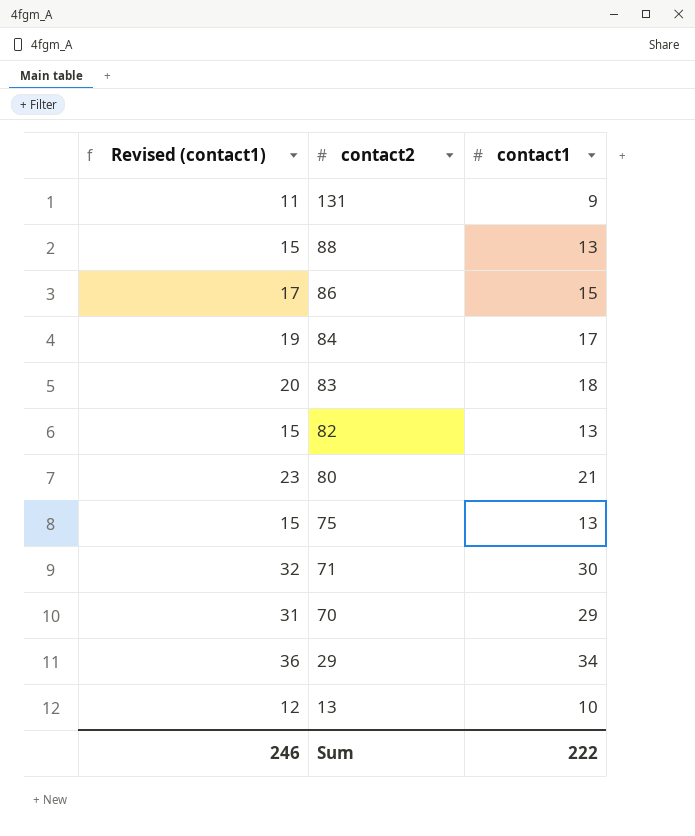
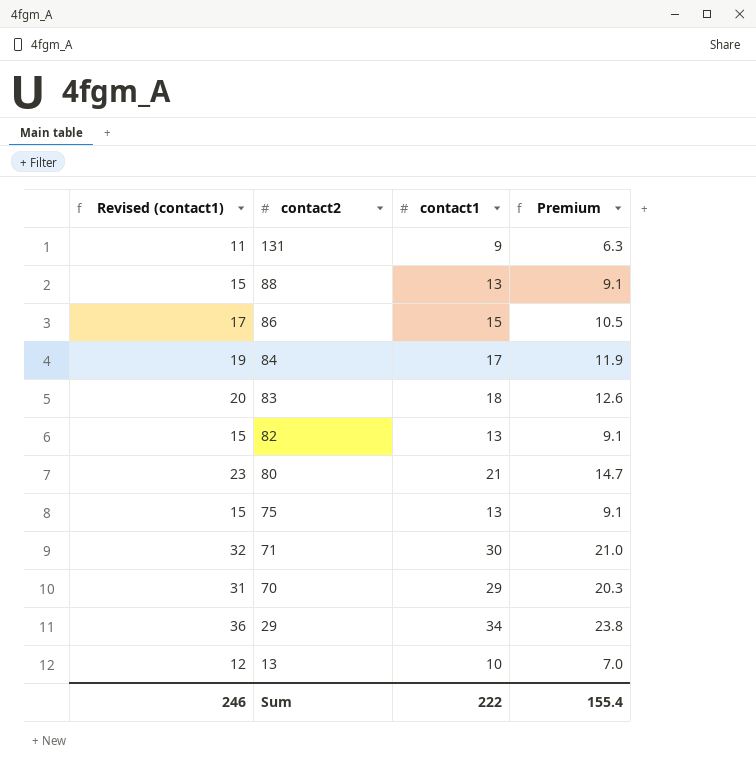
column Premium | formula: none -> [contact1] * 0.7

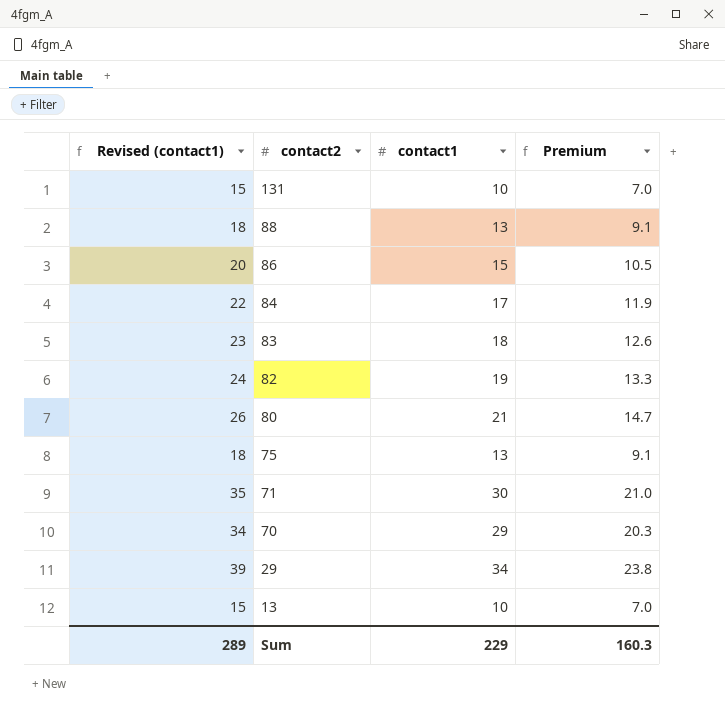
column Revised (contact1) | formula: [contact1] + 2 -> [contact1] + 5
131 | contact1: 9 -> 10
131 | Premium: 6.3 -> 7.0
82 | contact1: 13 -> 19
82 | Premium: 9.1 -> 13.3
Sum | Revised (contact1): 246 -> 289
Sum | contact1: 222 -> 229
Sum | Premium: 155.4 -> 160.3

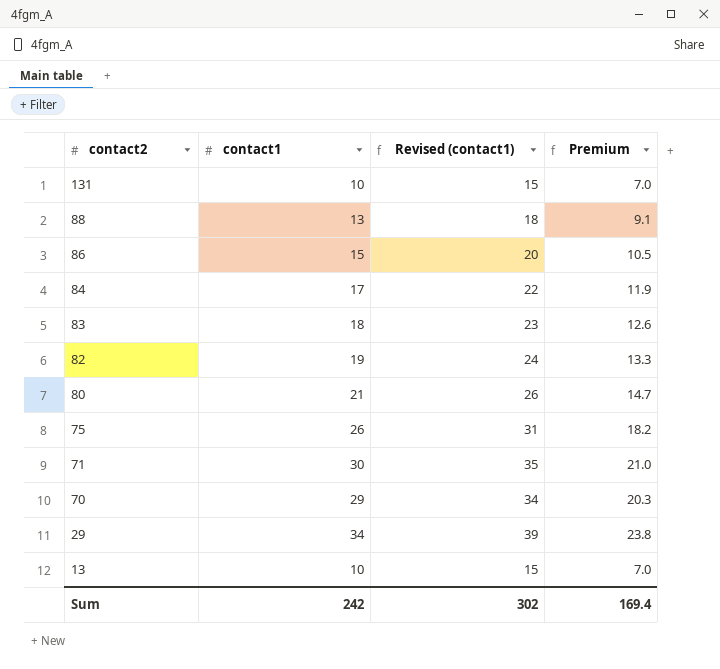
column Revised (contact1) | position: 1 -> 3
75 | contact1: 13 -> 26
75 | Revised (contact1): 18 -> 31
75 | Premium: 9.1 -> 18.2
Sum | contact1: 229 -> 242
Sum | Revised (contact1): 289 -> 302
Sum | Premium: 160.3 -> 169.4

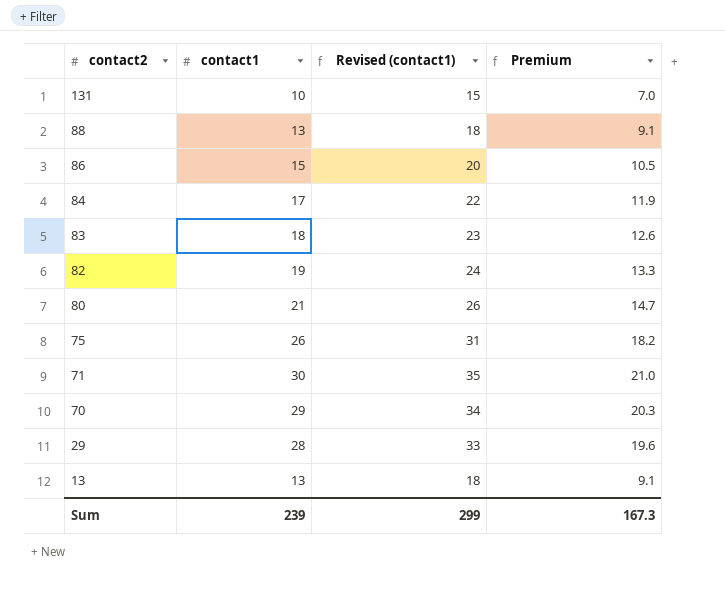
29 | contact1: 34 -> 28
29 | Revised (contact1): 39 -> 33
29 | Premium: 23.8 -> 19.6
13 | contact1: 10 -> 13
13 | Revised (contact1): 15 -> 18
13 | Premium: 7.0 -> 9.1
Sum | contact1: 242 -> 239
Sum | Revised (contact1): 302 -> 299
Sum | Premium: 169.4 -> 167.3

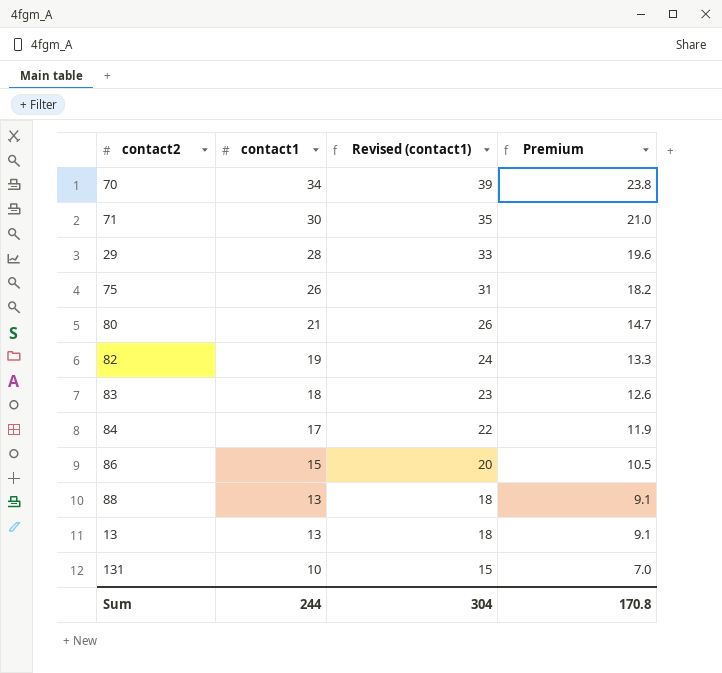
row order: contact2 descending -> contact1 descending
70 | contact1: 29 -> 34
70 | Revised (contact1): 34 -> 39
70 | Premium: 20.3 -> 23.8
Sum | contact1: 239 -> 244
Sum | Revised (contact1): 299 -> 304
Sum | Premium: 167.3 -> 170.8

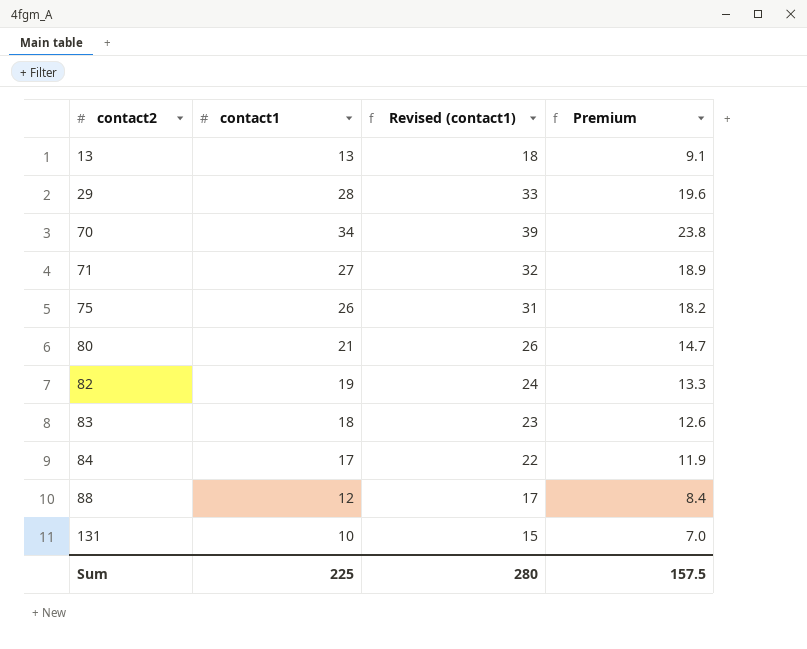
row order: contact1 descending -> contact2 ascending
row 86: 15 | 20 | 10.5 -> none
71 | contact1: 30 -> 27
71 | Revised (contact1): 35 -> 32
71 | Premium: 21.0 -> 18.9
88 | contact1: 13 -> 12
88 | Revised (contact1): 18 -> 17
88 | Premium: 9.1 -> 8.4
Sum | contact1: 244 -> 225
Sum | Revised (contact1): 304 -> 280
Sum | Premium: 170.8 -> 157.5

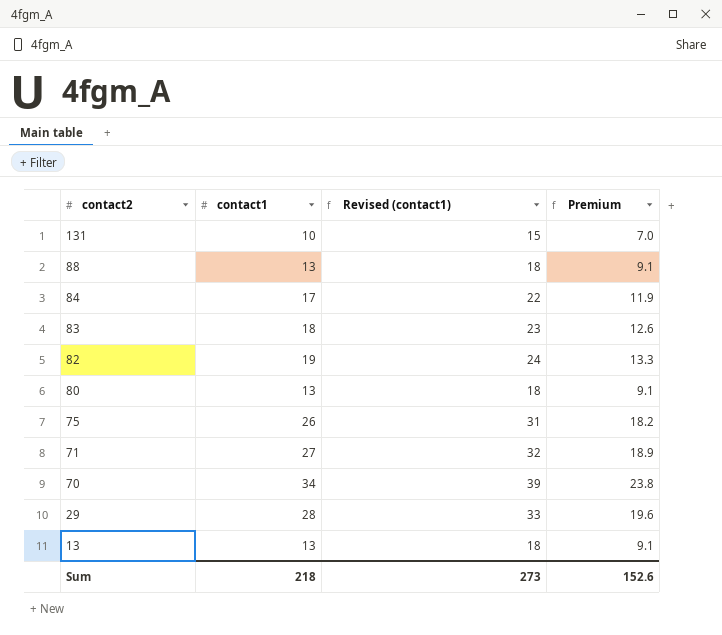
row order: contact2 ascending -> contact2 descending
88 | contact1: 12 -> 13
88 | Revised (contact1): 17 -> 18
88 | Premium: 8.4 -> 9.1
80 | contact1: 21 -> 13
80 | Revised (contact1): 26 -> 18
80 | Premium: 14.7 -> 9.1
Sum | contact1: 225 -> 218
Sum | Revised (contact1): 280 -> 273
Sum | Premium: 157.5 -> 152.6

